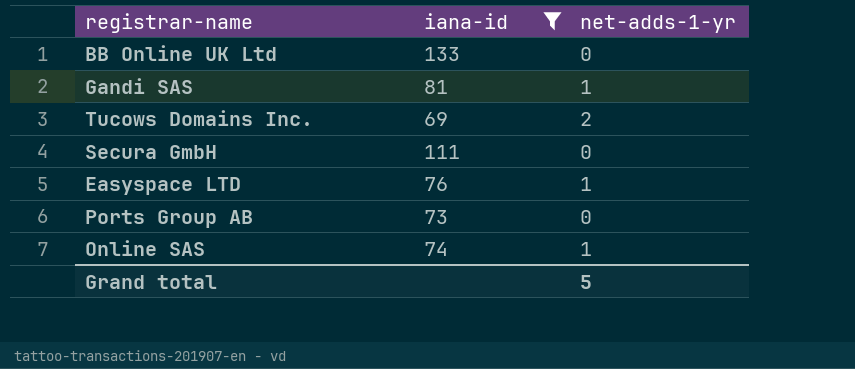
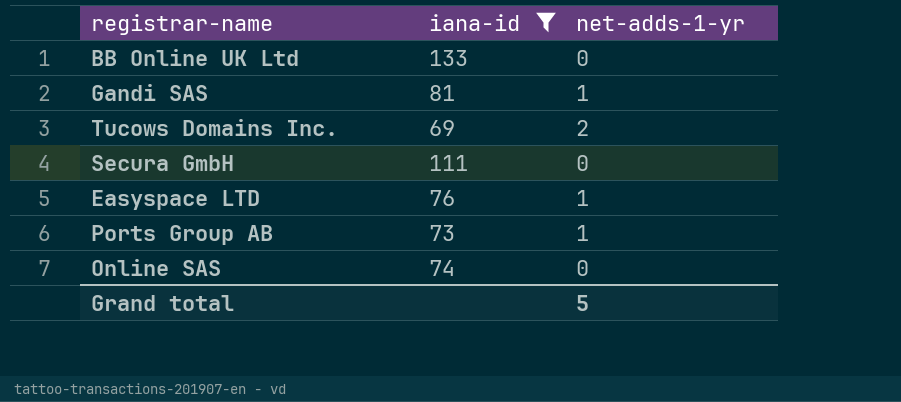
Ports Group AB | net-adds-1-yr: 0 -> 1
Online SAS | net-adds-1-yr: 1 -> 0

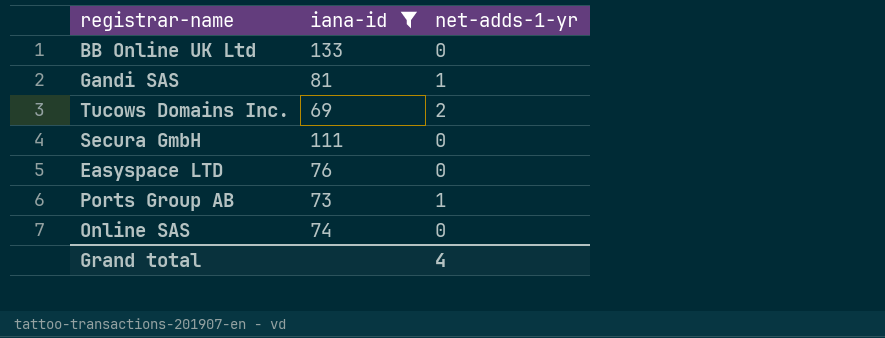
Easyspace LTD | net-adds-1-yr: 1 -> 0
Grand total | net-adds-1-yr: 5 -> 4

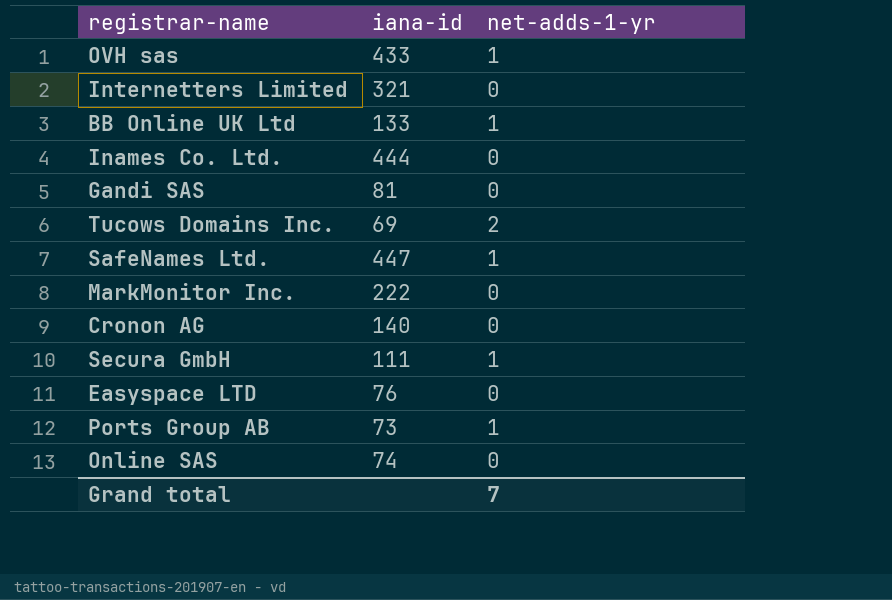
filter: iana-id <= 133 -> none
BB Online UK Ltd | net-adds-1-yr: 0 -> 1
Gandi SAS | net-adds-1-yr: 1 -> 0
Secura GmbH | net-adds-1-yr: 0 -> 1
Grand total | net-adds-1-yr: 4 -> 7

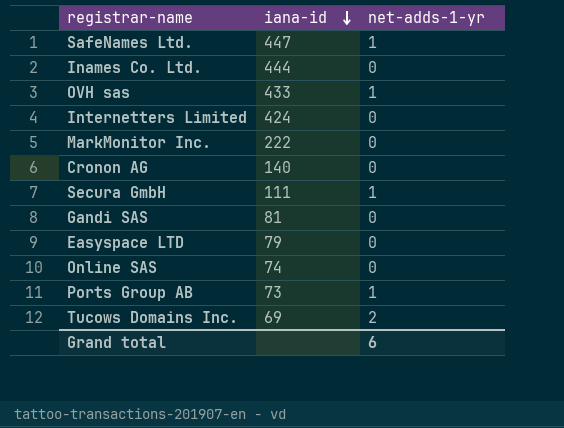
row order: none -> iana-id descending
row BB Online UK Ltd: 133 | 1 -> none
Internetters Limited | iana-id: 321 -> 424
Easyspace LTD | iana-id: 76 -> 79
Grand total | net-adds-1-yr: 7 -> 6

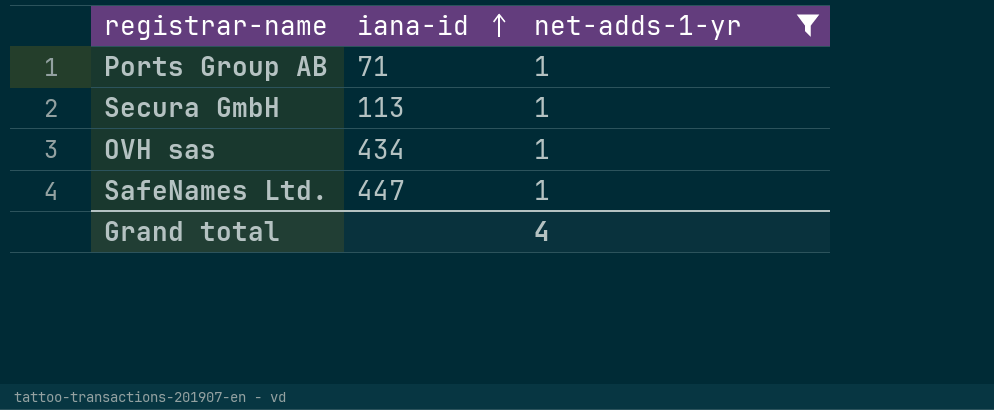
filter: none -> net-adds-1-yr = 1
row order: iana-id descending -> iana-id ascending
Ports Group AB | iana-id: 73 -> 71
Secura GmbH | iana-id: 111 -> 113
OVH sas | iana-id: 433 -> 434
Grand total | net-adds-1-yr: 6 -> 4

